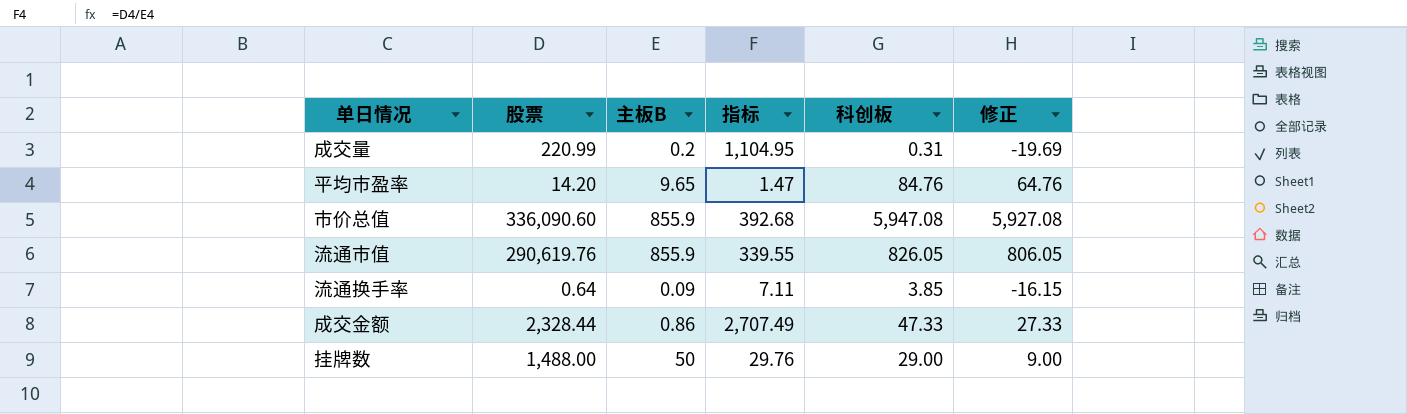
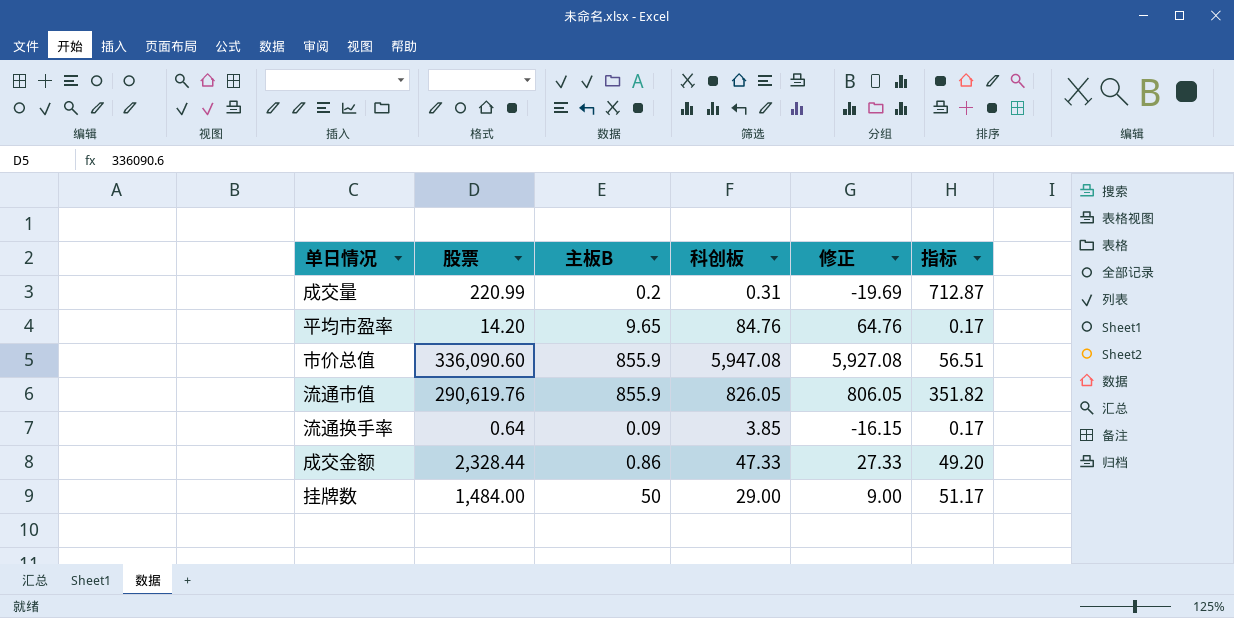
column 指标 | formula: [股票] / [主板B] -> [股票] / [科创板]
column 指标 | position: 4 -> 6
挂牌数 | 股票: 1,488.00 -> 1,484.00

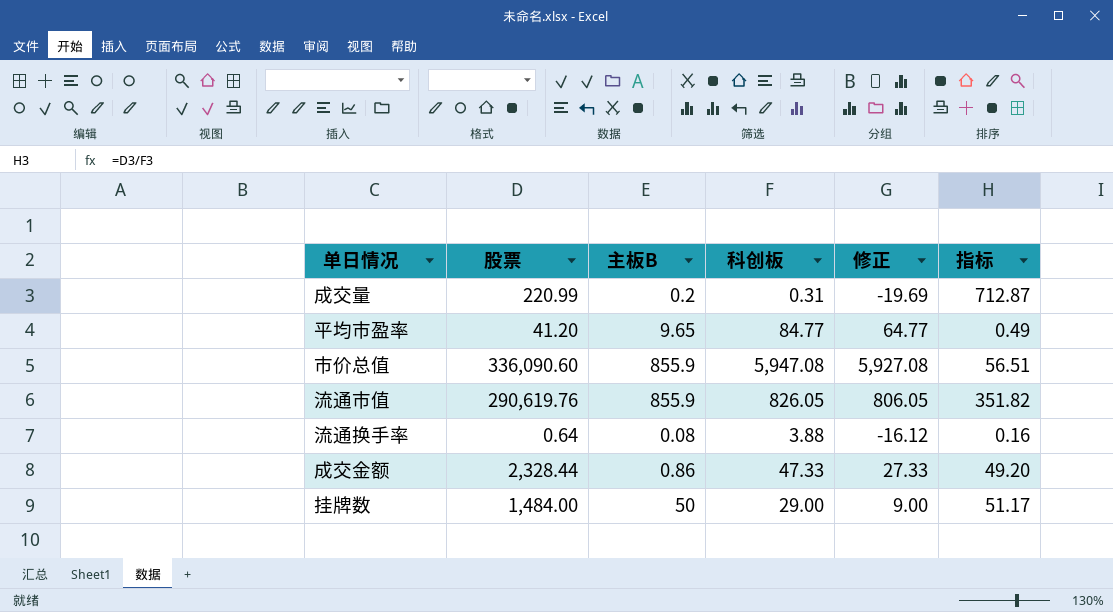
平均市盈率 | 股票: 14.20 -> 41.20
平均市盈率 | 科创板: 84.76 -> 84.77
平均市盈率 | 修正: 64.76 -> 64.77
平均市盈率 | 指标: 0.17 -> 0.49
流通换手率 | 主板B: 0.09 -> 0.08
流通换手率 | 科创板: 3.85 -> 3.88
流通换手率 | 修正: -16.15 -> -16.12
流通换手率 | 指标: 0.17 -> 0.16

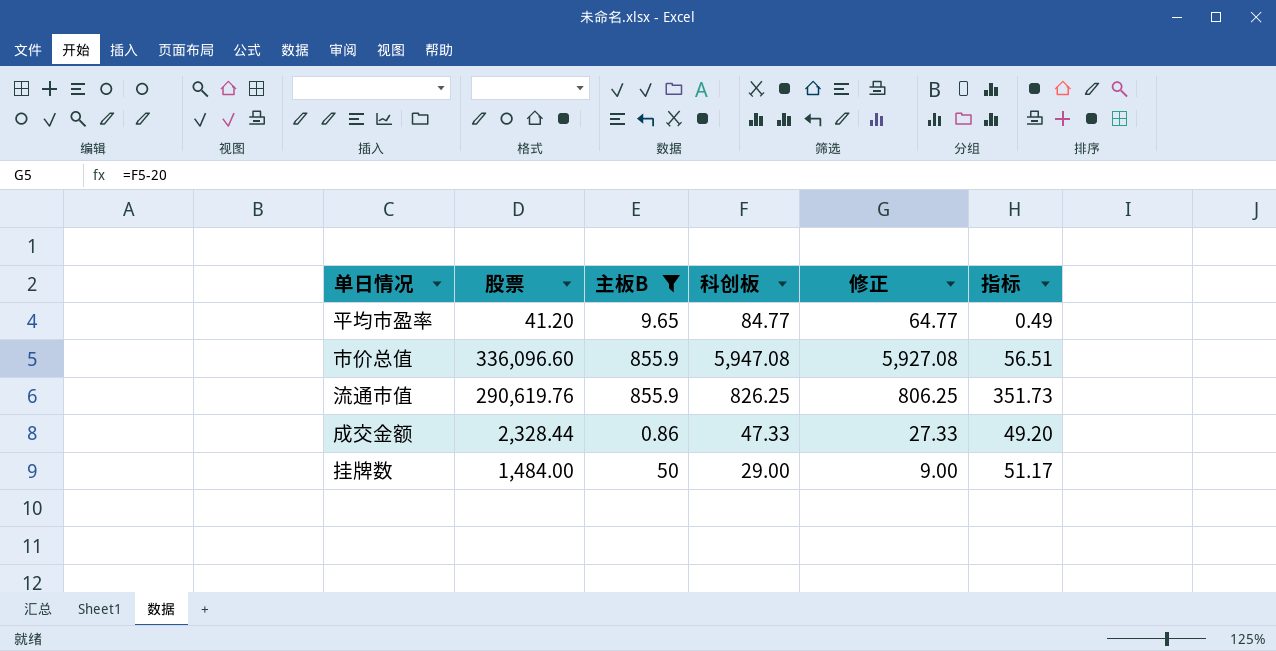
filter: none -> 主板B >= 0.86
市价总值 | 股票: 336,090.60 -> 336,096.60
流通市值 | 科创板: 826.05 -> 826.25
流通市值 | 修正: 806.05 -> 806.25
流通市值 | 指标: 351.82 -> 351.73

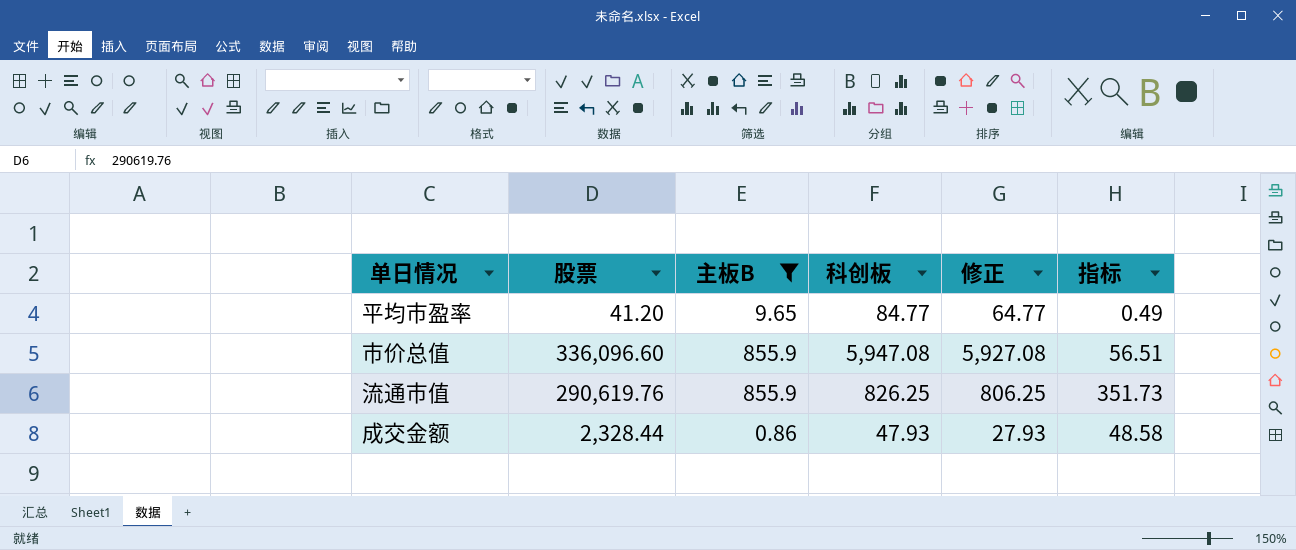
row 挂牌数: 1,484.00 | 50 | 29.00 | 9.00 | 51.17 -> none
成交金额 | 科创板: 47.33 -> 47.93
成交金额 | 修正: 27.33 -> 27.93
成交金额 | 指标: 49.20 -> 48.58

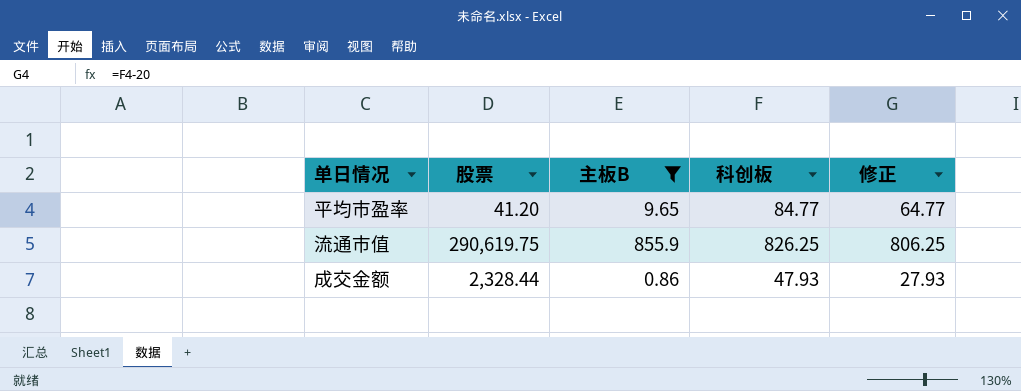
column 指标 | formula: [股票] / [科创板] -> none
row 市价总值: 336,096.60 | 855.9 | 5,947.08 | 5,927.08 | 56.51 -> none
流通市值 | 股票: 290,619.76 -> 290,619.75

